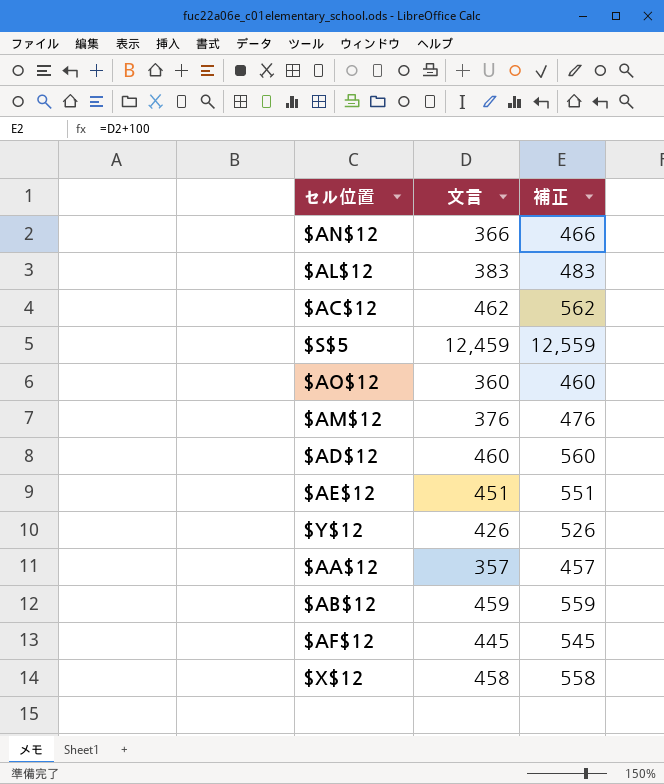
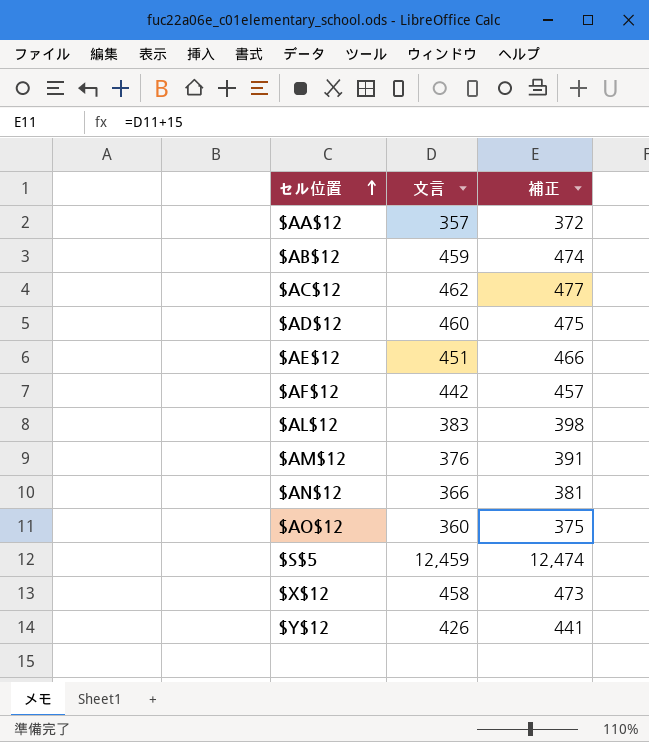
row order: none -> セル位置 ascending
column 補正 | formula: [文言] + 100 -> [文言] + 15
$AF$12 | 文言: 445 -> 442

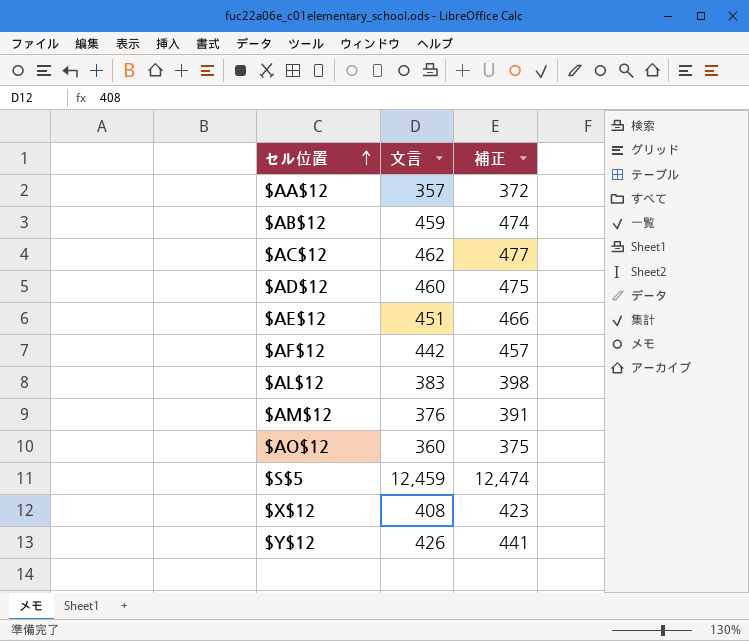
row $AN$12: 366 | 381 -> none
$X$12 | 文言: 458 -> 408
$X$12 | 補正: 473 -> 423

